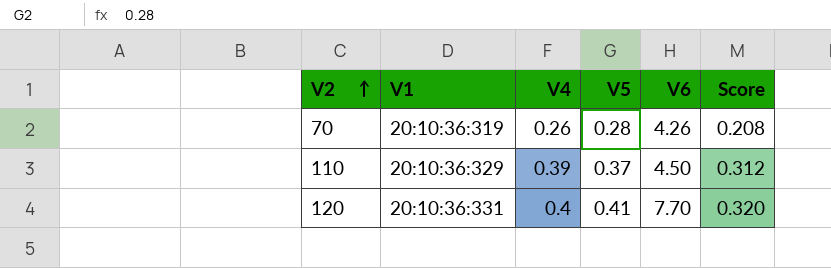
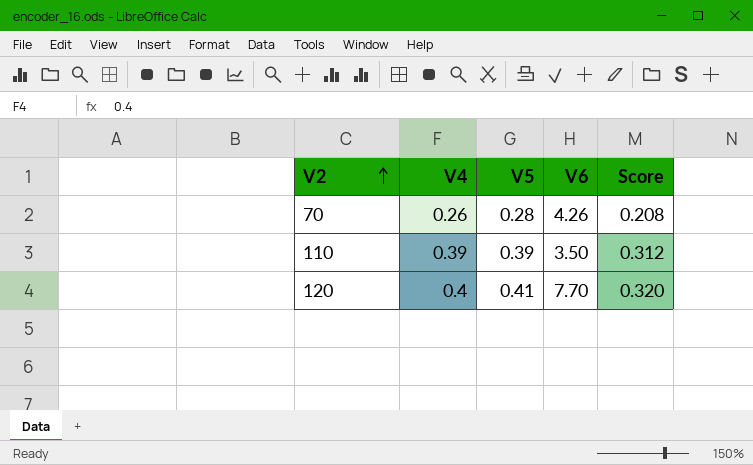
column V1 | position: 2 -> none
110 | V5: 0.37 -> 0.39
110 | V6: 4.50 -> 3.50

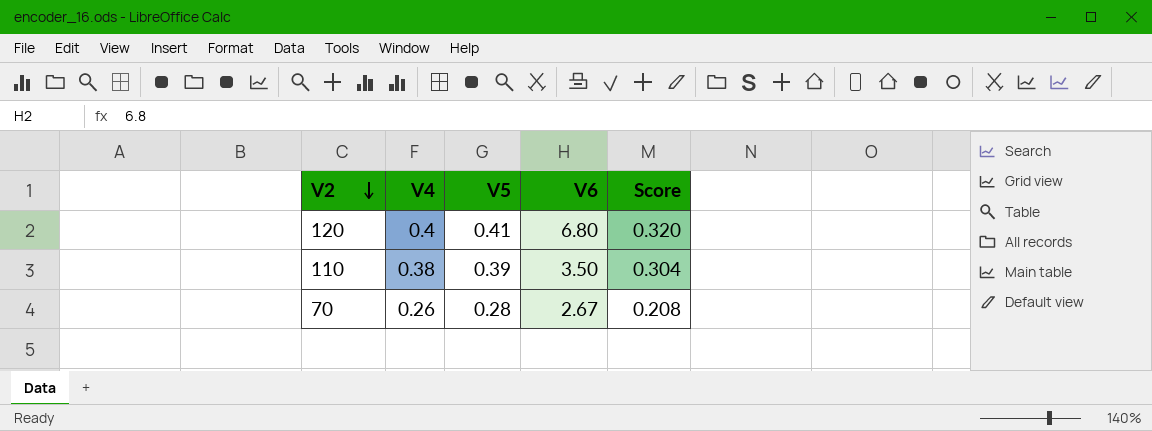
row order: V2 ascending -> V2 descending
120 | V6: 7.70 -> 6.80
110 | V4: 0.39 -> 0.38
110 | Score: 0.312 -> 0.304
70 | V6: 4.26 -> 2.67

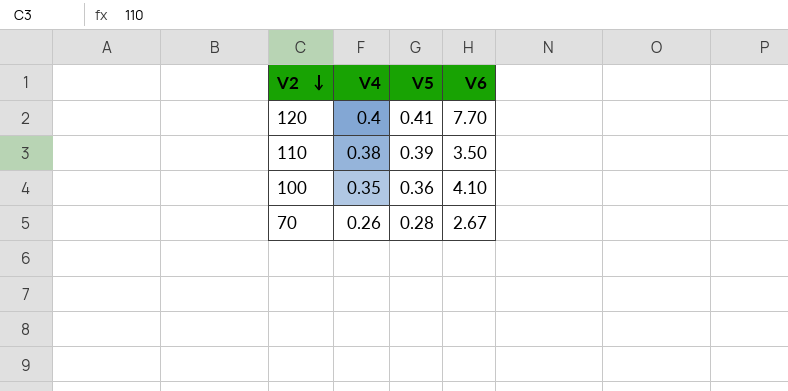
column Score | formula: [V4] * 0.8 -> none
120 | V6: 6.80 -> 7.70
row 100: none -> 0.35 | 0.36 | 4.10

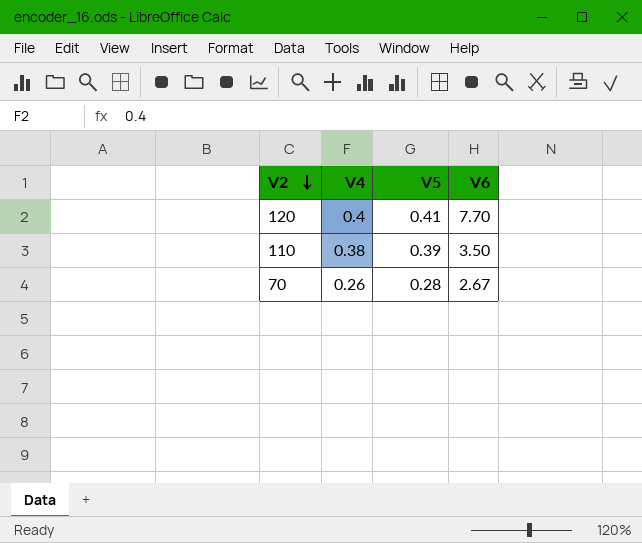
row 100: 0.35 | 0.36 | 4.10 -> none

